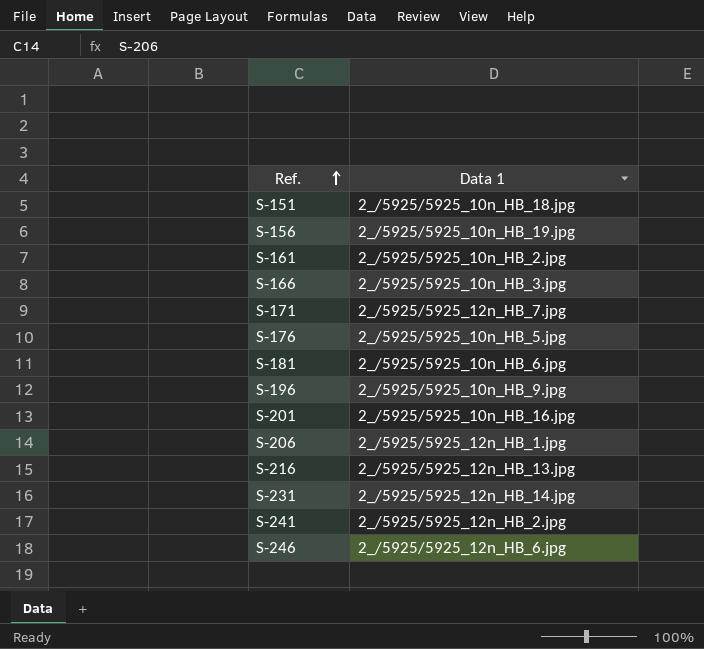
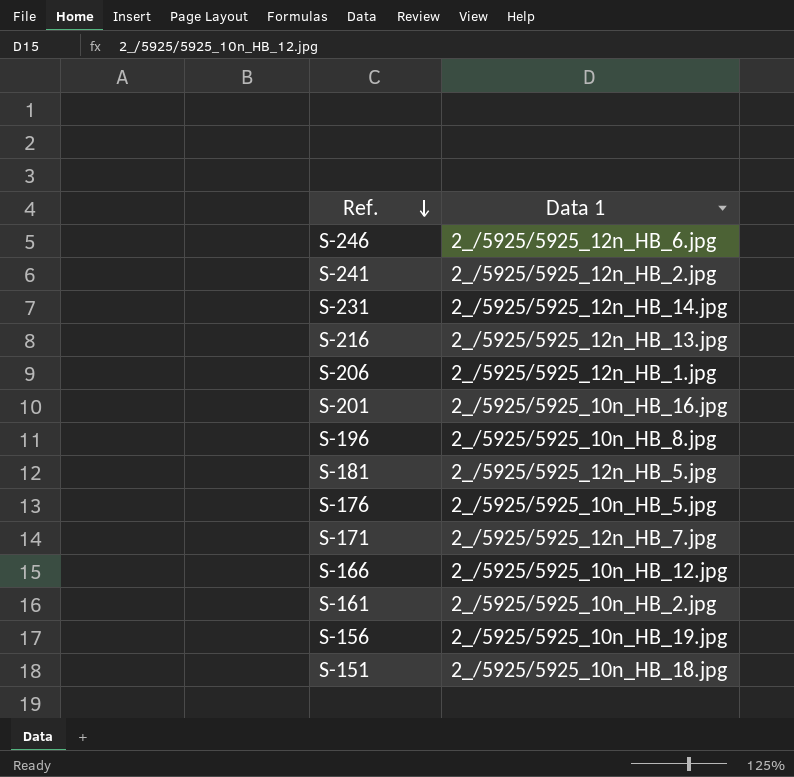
row order: Ref. ascending -> Ref. descending
S-196 | Data 1: 2_/5925/5925_10n_HB_9.jpg -> 2_/5925/5925_10n_HB_8.jpg
S-181 | Data 1: 2_/5925/5925_10n_HB_6.jpg -> 2_/5925/5925_12n_HB_5.jpg
S-166 | Data 1: 2_/5925/5925_10n_HB_3.jpg -> 2_/5925/5925_10n_HB_12.jpg

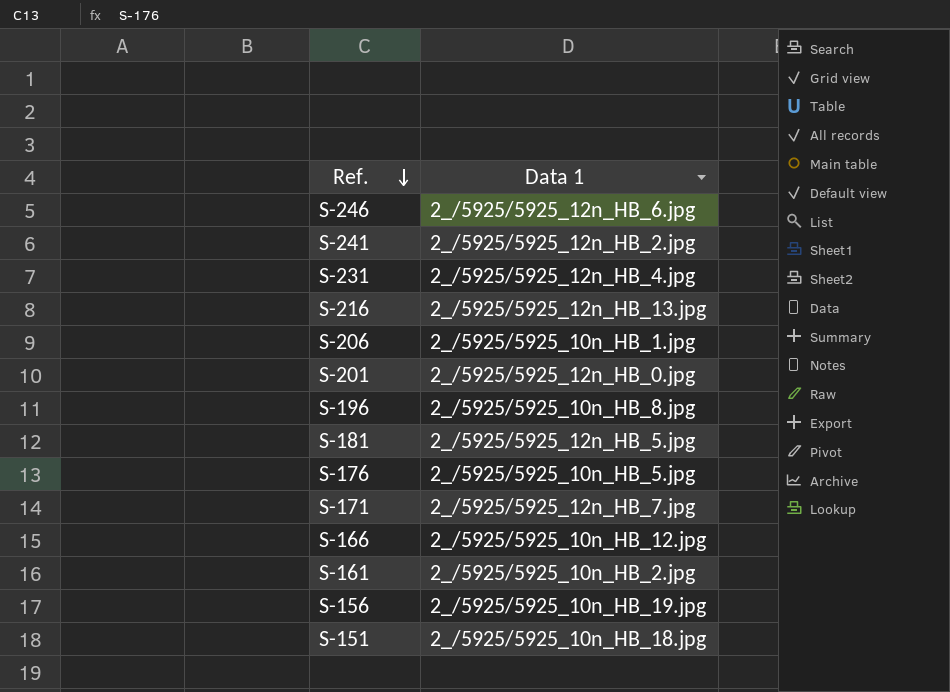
S-231 | Data 1: 2_/5925/5925_12n_HB_14.jpg -> 2_/5925/5925_12n_HB_4.jpg
S-206 | Data 1: 2_/5925/5925_12n_HB_1.jpg -> 2_/5925/5925_10n_HB_1.jpg
S-201 | Data 1: 2_/5925/5925_10n_HB_16.jpg -> 2_/5925/5925_12n_HB_0.jpg

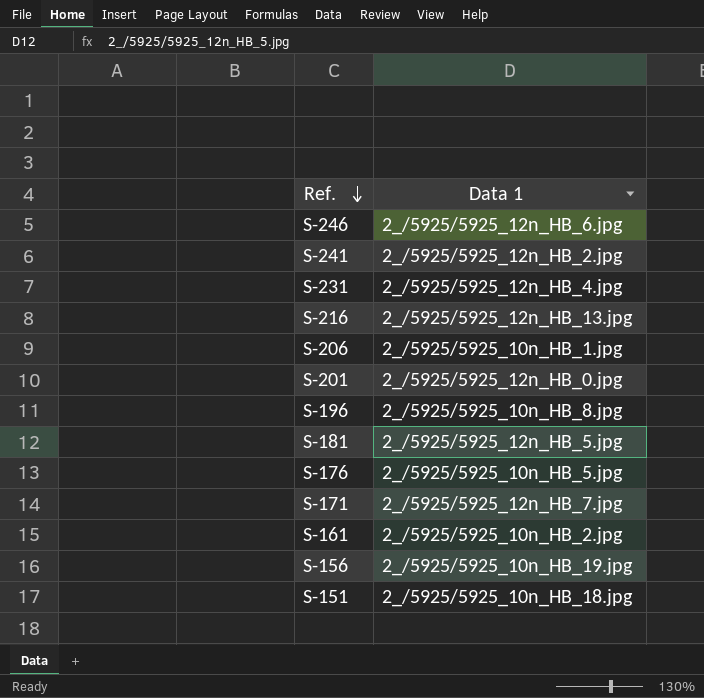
row S-166: 2_/5925/5925_10n_HB_12.jpg -> none

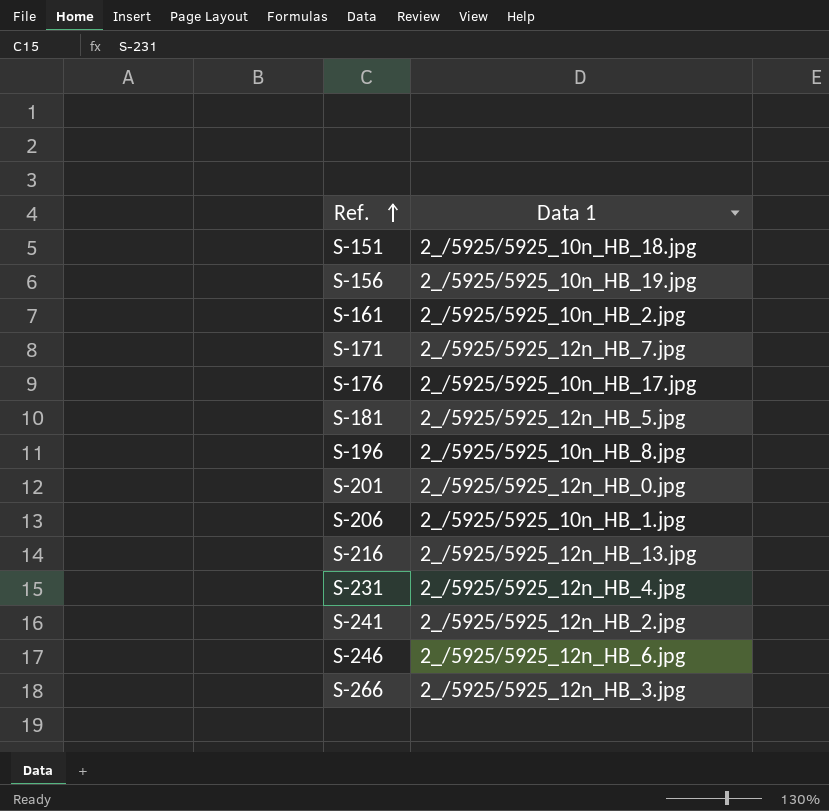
row order: Ref. descending -> Ref. ascending
S-176 | Data 1: 2_/5925/5925_10n_HB_5.jpg -> 2_/5925/5925_10n_HB_17.jpg
row S-266: none -> 2_/5925/5925_12n_HB_3.jpg

